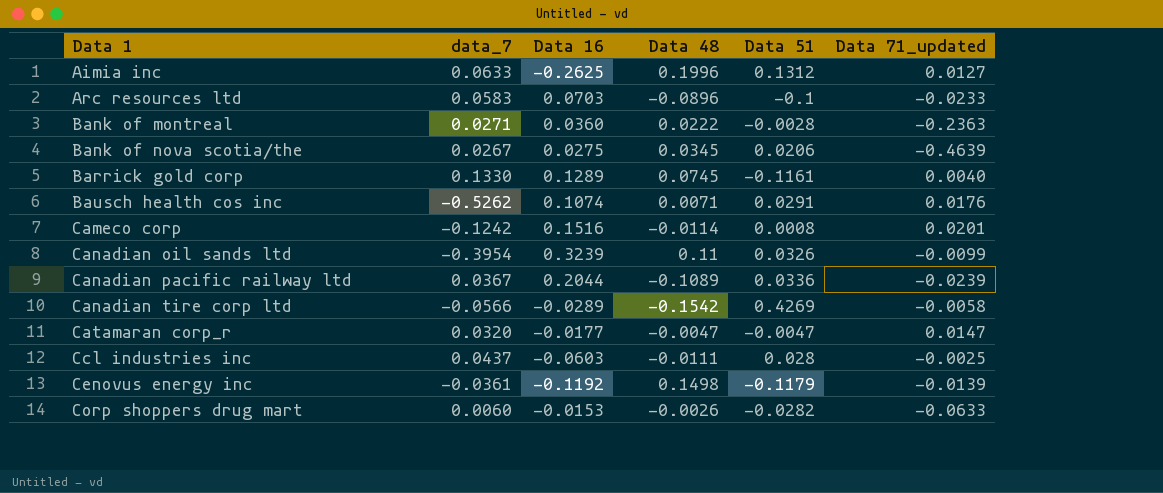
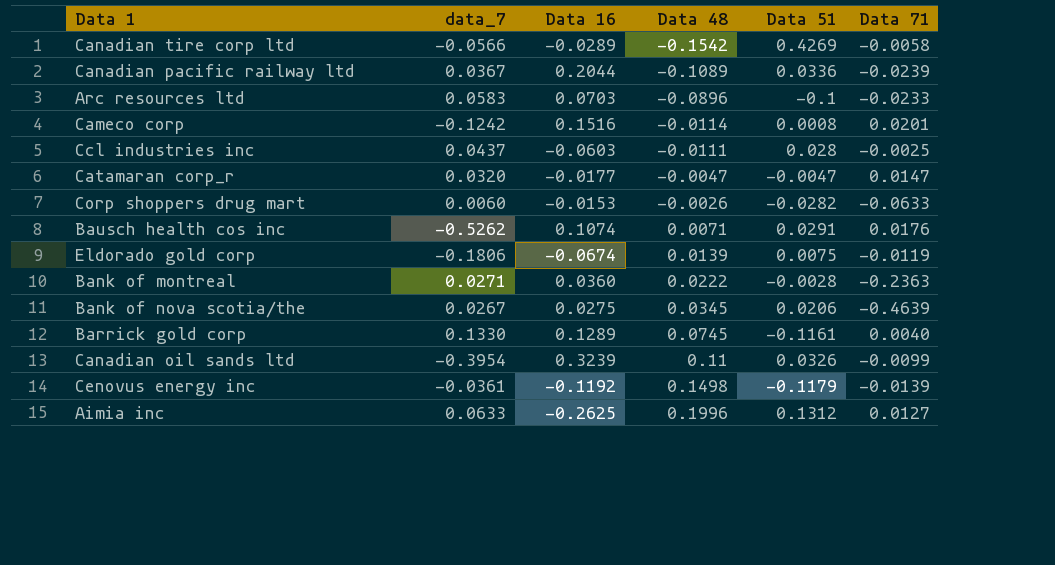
row order: Data 1 ascending -> Data 48 ascending
column name: Data 71_updated -> Data 71
row Eldorado gold corp: none -> -0.1806 | -0.0674 | 0.0139 | 0.0075 | -0.0119

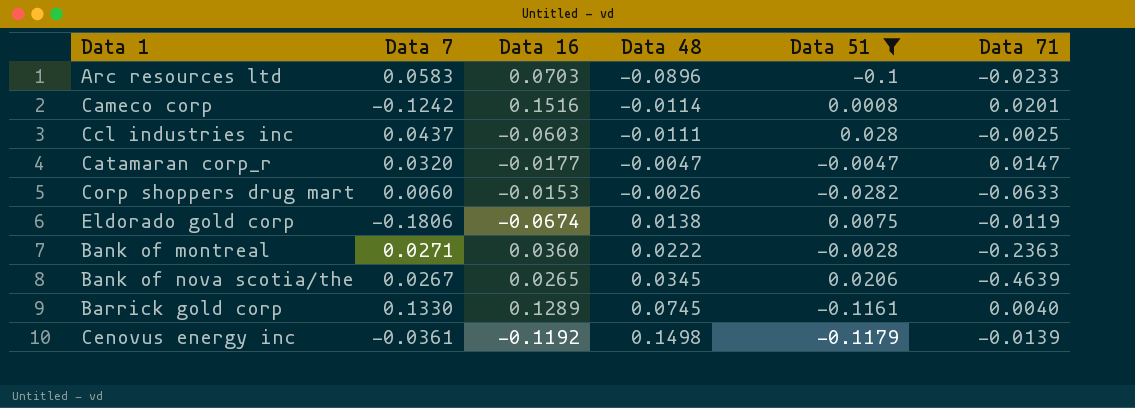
filter: none -> Data 51 <= 0.028
column name: data_7 -> Data 7
Eldorado gold corp | Data 48: 0.0139 -> 0.0138
Bank of nova scotia/the | Data 16: 0.0275 -> 0.0265

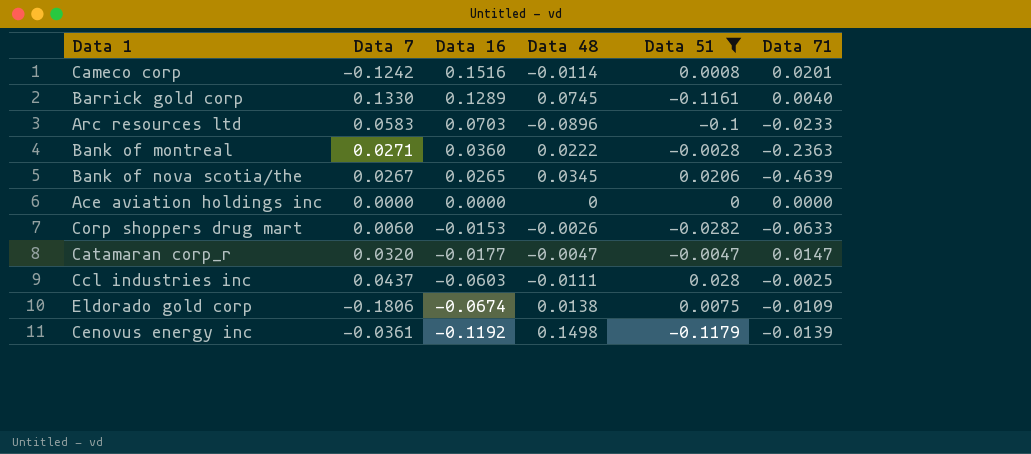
row order: Data 48 ascending -> Data 16 descending
row Ace aviation holdings inc: none -> 0.0000 | 0.0000 | 0 | 0 | 0.0000
Eldorado gold corp | Data 71: -0.0119 -> -0.0109

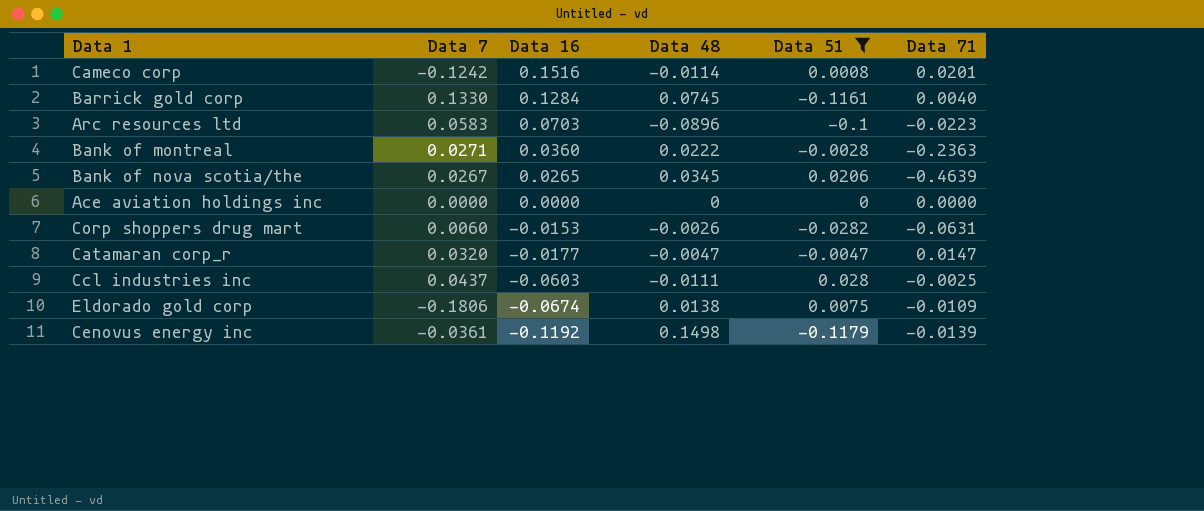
Barrick gold corp | Data 16: 0.1289 -> 0.1284
Arc resources ltd | Data 71: -0.0233 -> -0.0223
Corp shoppers drug mart | Data 71: -0.0633 -> -0.0631

